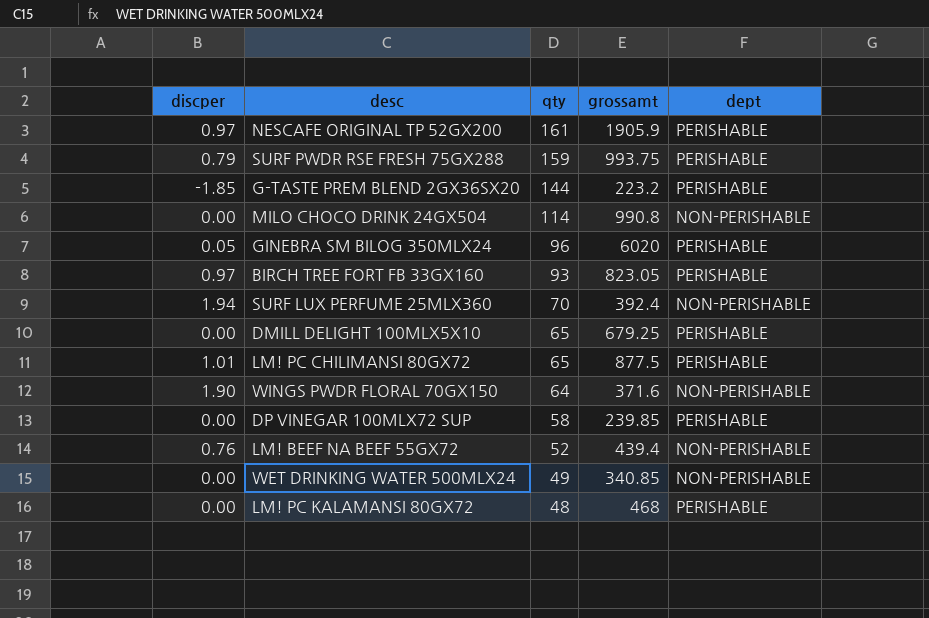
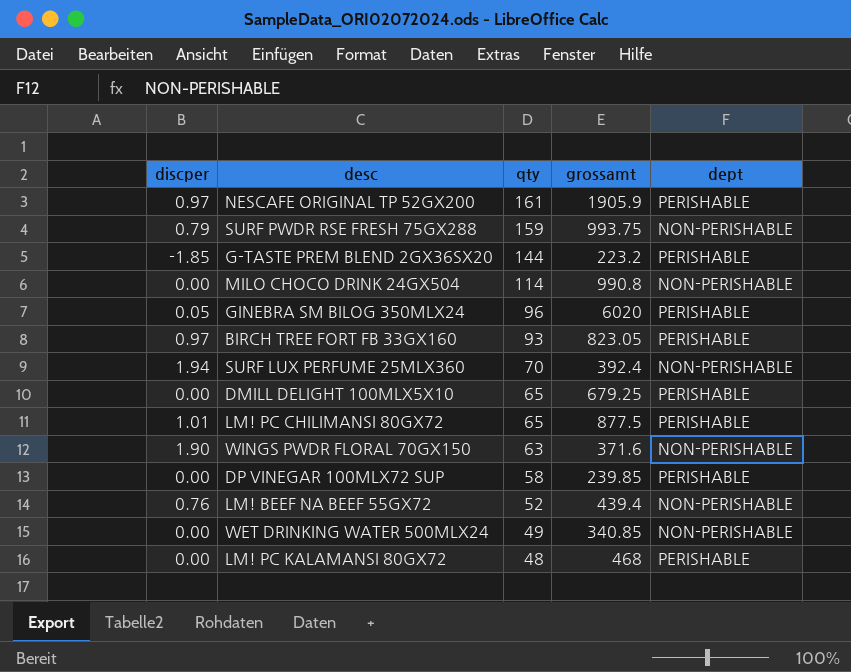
SURF PWDR RSE FRESH 75GX288 | dept: PERISHABLE -> NON-PERISHABLE
WINGS PWDR FLORAL 70GX150 | qty: 64 -> 63

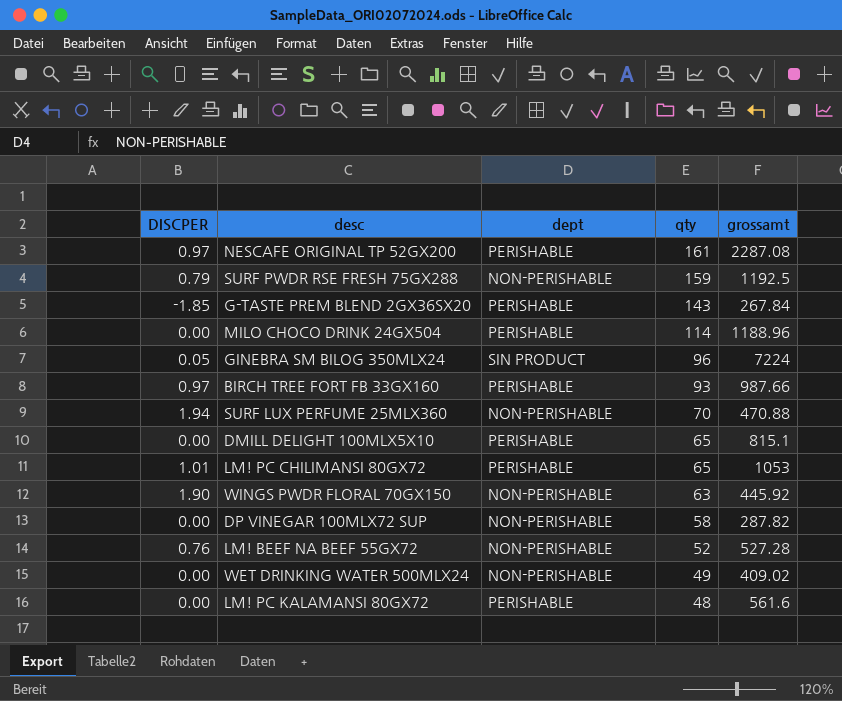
column name: discper -> DISCPER
column dept | position: 5 -> 3
NESCAFE ORIGINAL TP 52GX200 | grossamt: 1905.9 -> 2287.08
SURF PWDR RSE FRESH 75GX288 | grossamt: 993.75 -> 1192.5
G-TASTE PREM BLEND 2GX36SX20 | qty: 144 -> 143
G-TASTE PREM BLEND 2GX36SX20 | grossamt: 223.2 -> 267.84
MILO CHOCO DRINK 24GX504 | dept: NON-PERISHABLE -> PERISHABLE
MILO CHOCO DRINK 24GX504 | grossamt: 990.8 -> 1188.96
GINEBRA SM BILOG 350MLX24 | dept: PERISHABLE -> SIN PRODUCT
GINEBRA SM BILOG 350MLX24 | grossamt: 6020 -> 7224
BIRCH TREE FORT FB 33GX160 | grossamt: 823.05 -> 987.66
SURF LUX PERFUME 25MLX360 | grossamt: 392.4 -> 470.88
DMILL DELIGHT 100MLX5X10 | grossamt: 679.25 -> 815.1
LM! PC CHILIMANSI 80GX72 | grossamt: 877.5 -> 1053
WINGS PWDR FLORAL 70GX150 | grossamt: 371.6 -> 445.92
DP VINEGAR 100MLX72 SUP | dept: PERISHABLE -> NON-PERISHABLE
DP VINEGAR 100MLX72 SUP | grossamt: 239.85 -> 287.82
LM! BEEF NA BEEF 55GX72 | grossamt: 439.4 -> 527.28
WET DRINKING WATER 500MLX24 | grossamt: 340.85 -> 409.02
LM! PC KALAMANSI 80GX72 | grossamt: 468 -> 561.6

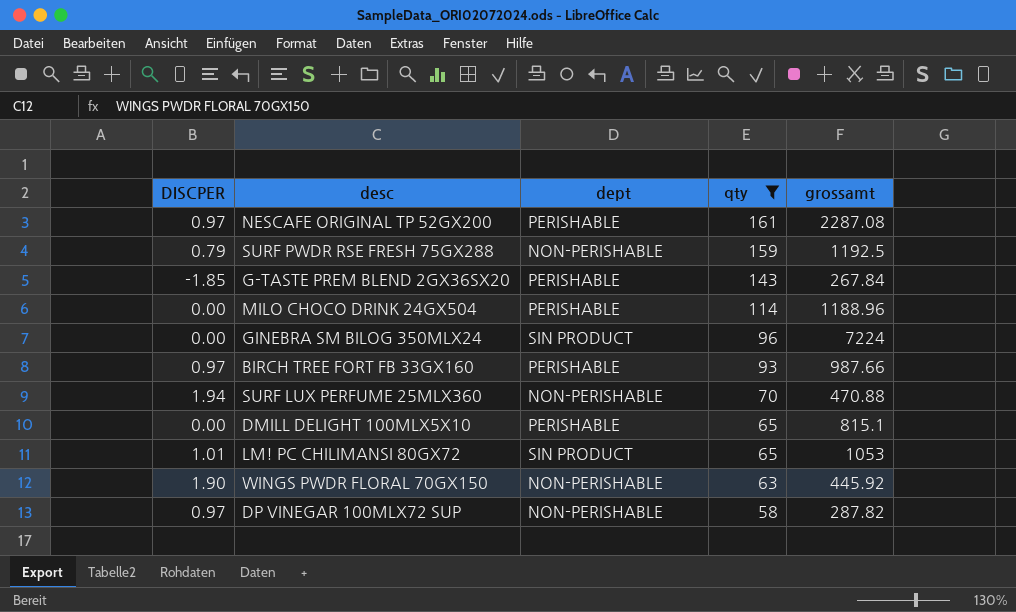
filter: none -> qty >= 58
GINEBRA SM BILOG 350MLX24 | DISCPER: 0.05 -> 0.00
LM! PC CHILIMANSI 80GX72 | dept: PERISHABLE -> SIN PRODUCT
DP VINEGAR 100MLX72 SUP | DISCPER: 0.00 -> 0.97

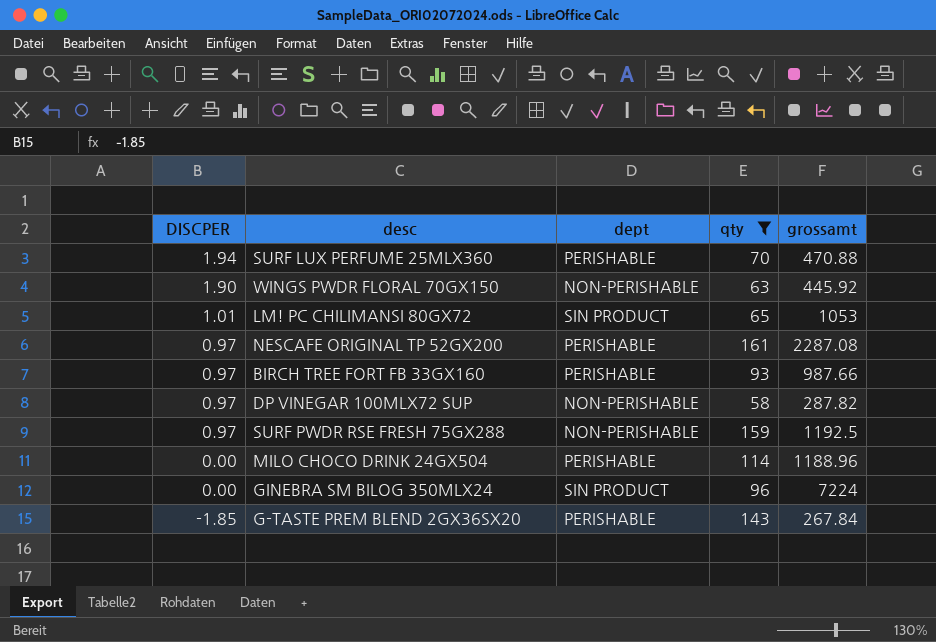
row order: qty descending -> DISCPER descending
row DMILL DELIGHT 100MLX5X10: 0.00 | PERISHABLE | 65 | 815.1 -> none
SURF LUX PERFUME 25MLX360 | dept: NON-PERISHABLE -> PERISHABLE
SURF PWDR RSE FRESH 75GX288 | DISCPER: 0.79 -> 0.97

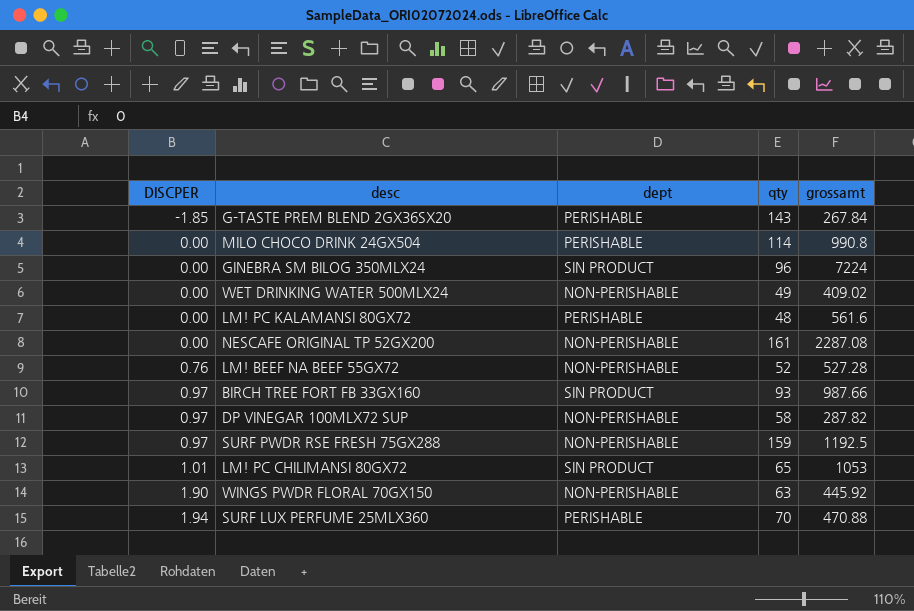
filter: qty >= 58 -> none
row order: DISCPER descending -> DISCPER ascending
MILO CHOCO DRINK 24GX504 | grossamt: 1188.96 -> 990.8
NESCAFE ORIGINAL TP 52GX200 | DISCPER: 0.97 -> 0.00
NESCAFE ORIGINAL TP 52GX200 | dept: PERISHABLE -> NON-PERISHABLE
BIRCH TREE FORT FB 33GX160 | dept: PERISHABLE -> SIN PRODUCT

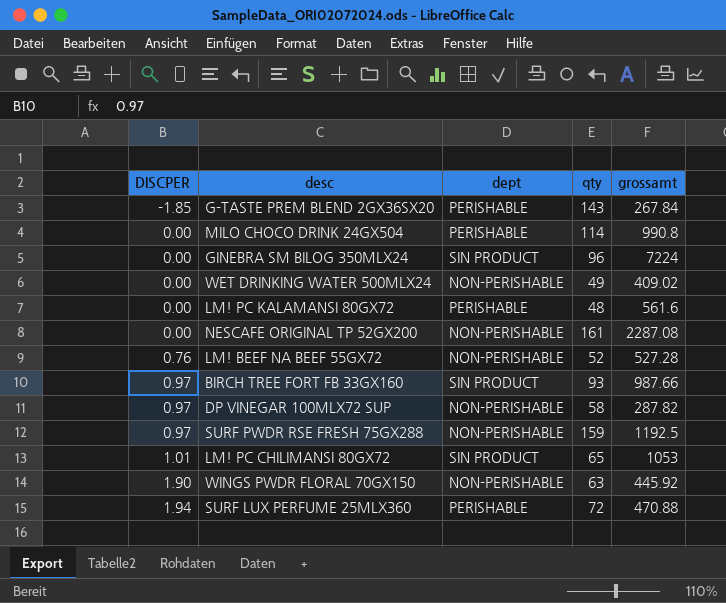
SURF LUX PERFUME 25MLX360 | qty: 70 -> 72

